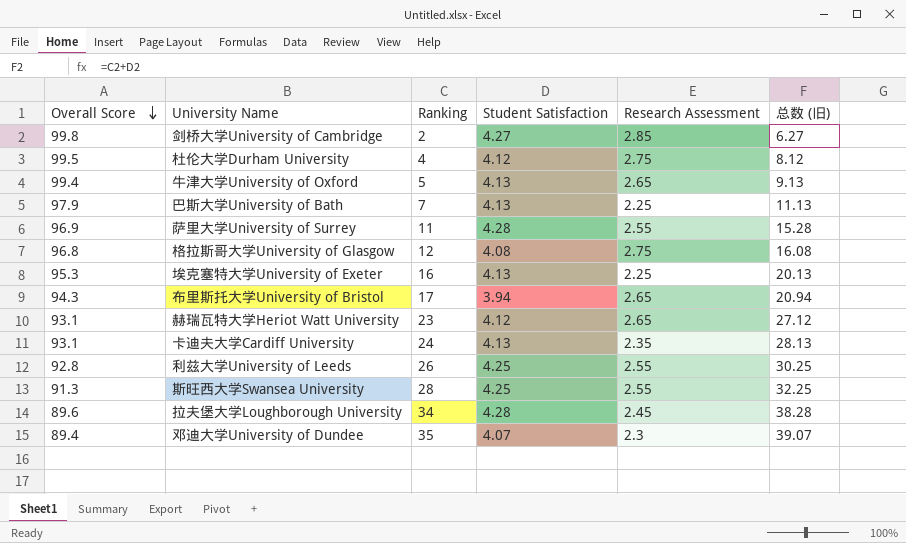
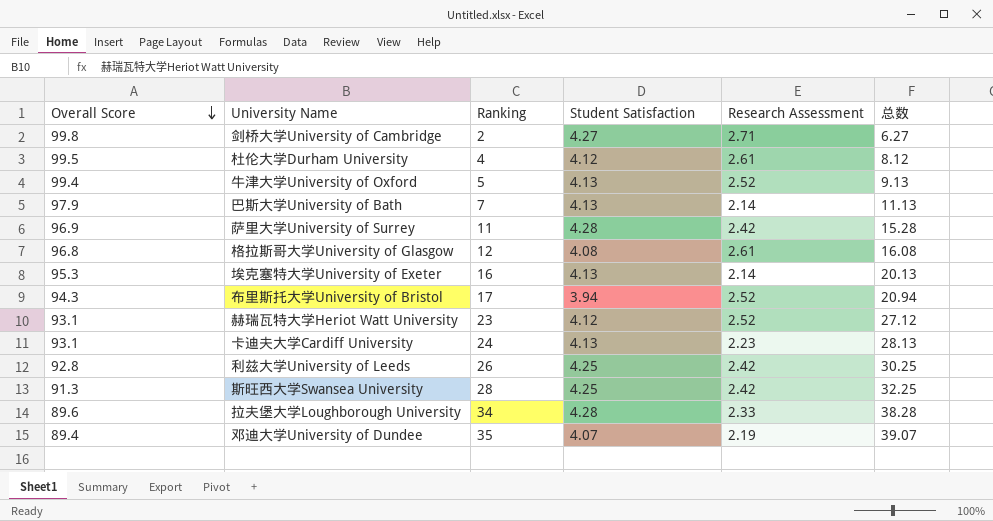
column name: 总数 (旧) -> 总数
剑桥大学University of Cambridge | Research Assessment: 2.85 -> 2.71
杜伦大学Durham University | Research Assessment: 2.75 -> 2.61
牛津大学University of Oxford | Research Assessment: 2.65 -> 2.52
巴斯大学University of Bath | Research Assessment: 2.25 -> 2.14
萨里大学University of Surrey | Research Assessment: 2.55 -> 2.42
格拉斯哥大学University of Glasgow | Research Assessment: 2.75 -> 2.61
埃克塞特大学University of Exeter | Research Assessment: 2.25 -> 2.14
布里斯托大学University of Bristol | Research Assessment: 2.65 -> 2.52
赫瑞瓦特大学Heriot Watt University | Research Assessment: 2.65 -> 2.52
卡迪夫大学Cardiff University | Research Assessment: 2.35 -> 2.23
利兹大学University of Leeds | Research Assessment: 2.55 -> 2.42
斯旺西大学Swansea University | Research Assessment: 2.55 -> 2.42
拉夫堡大学Loughborough University | Research Assessment: 2.45 -> 2.33
邓迪大学University of Dundee | Research Assessment: 2.3 -> 2.19

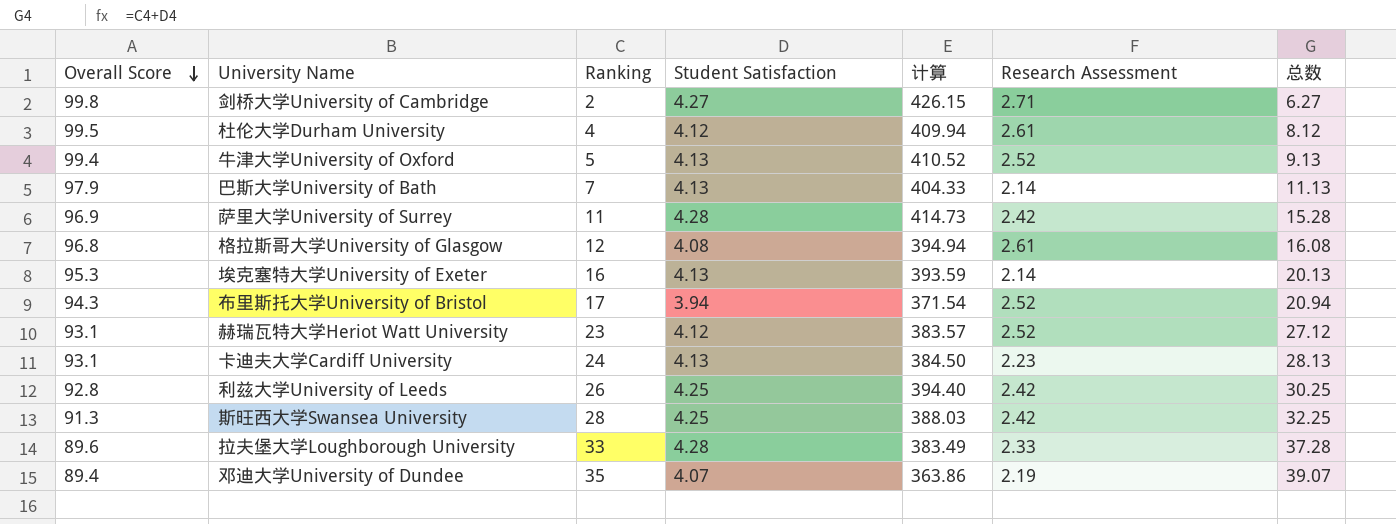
column 计算 | formula: none -> [Overall Score] * [Student Satisfaction]
拉夫堡大学Loughborough University | Ranking: 34 -> 33
拉夫堡大学Loughborough University | 总数: 38.28 -> 37.28

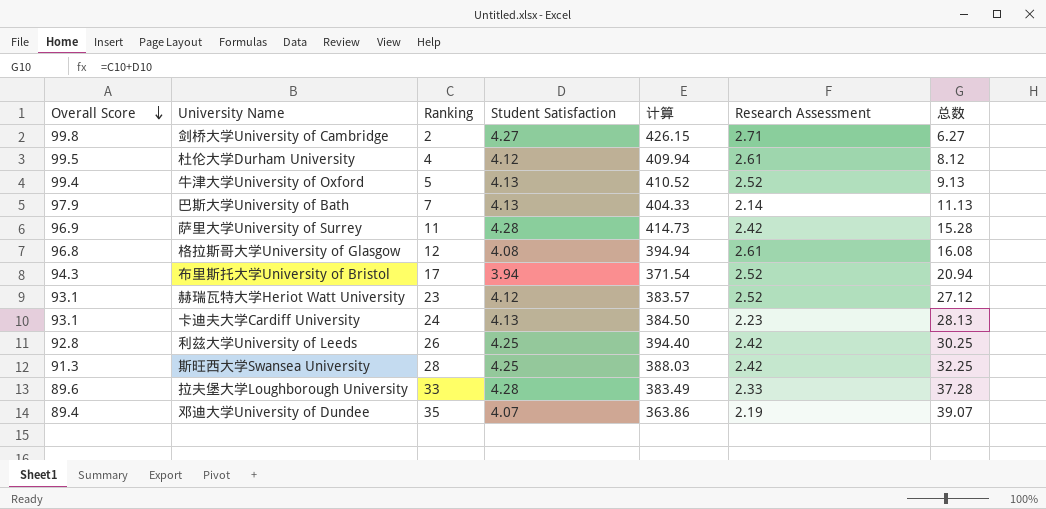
row 埃克塞特大学University of Exeter: 95.3 | 16 | 4.13 | 393.59 | 2.14 | 20.13 -> none

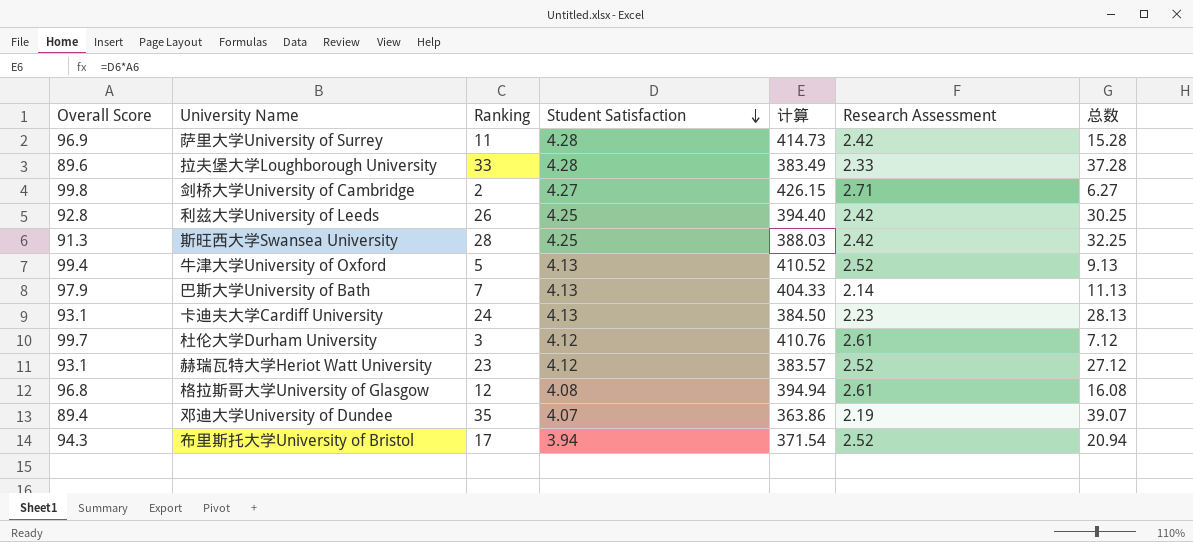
row order: Overall Score descending -> Student Satisfaction descending
杜伦大学Durham University | Overall Score: 99.5 -> 99.7
杜伦大学Durham University | Ranking: 4 -> 3
杜伦大学Durham University | 计算: 409.94 -> 410.76
杜伦大学Durham University | 总数: 8.12 -> 7.12

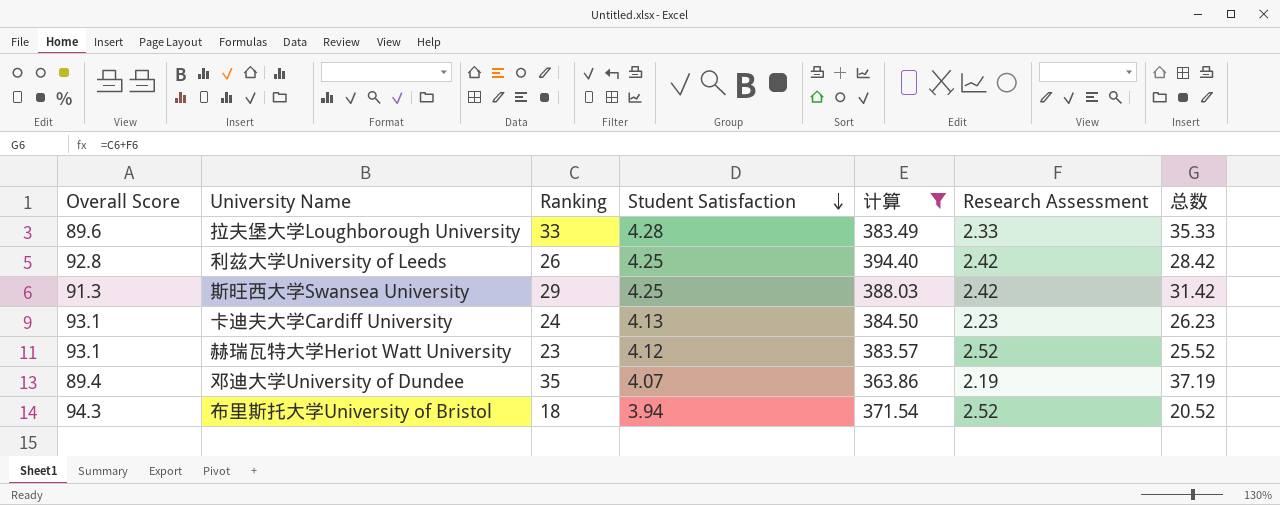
filter: none -> 计算 <= 394.40
column 总数 | formula: [Ranking] + [Student Satisfaction] -> [Ranking] + [Research Assessment]
斯旺西大学Swansea University | Ranking: 28 -> 29
布里斯托大学University of Bristol | Ranking: 17 -> 18

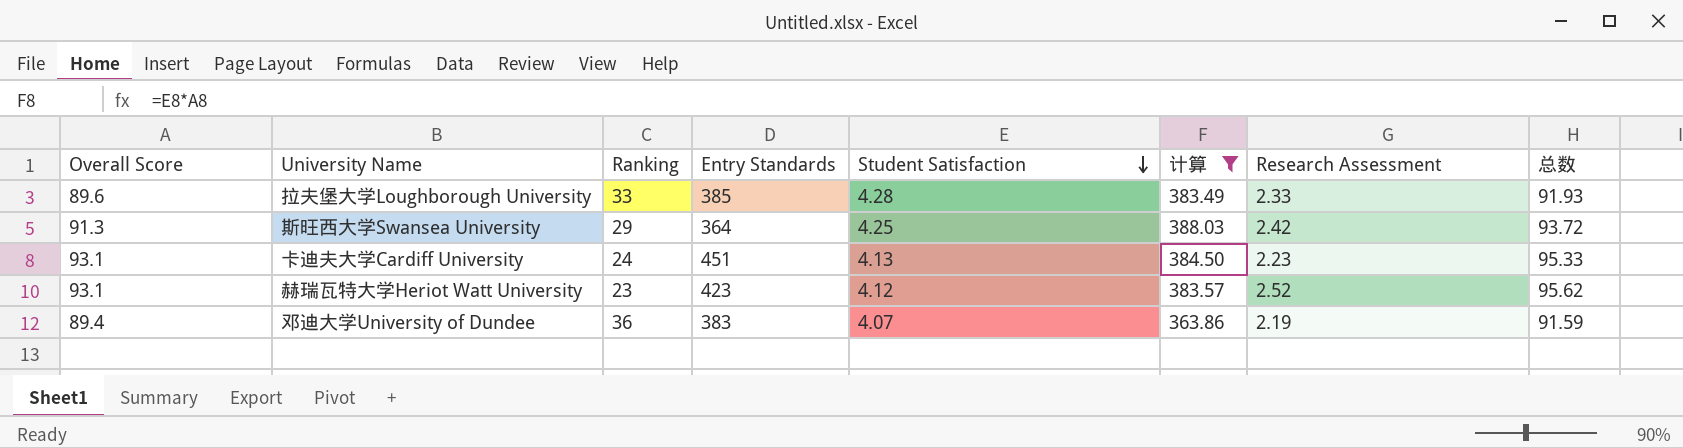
column Entry Standards | position: none -> 4
column 总数 | formula: [Ranking] + [Research Assessment] -> [Overall Score] + [Research Assessment]
row 利兹大学University of Leeds: 92.8 | 26 | 4.25 | 394.40 | 2.42 | 28.42 -> none
row 布里斯托大学University of Bristol: 94.3 | 18 | 3.94 | 371.54 | 2.52 | 20.52 -> none
邓迪大学University of Dundee | Ranking: 35 -> 36

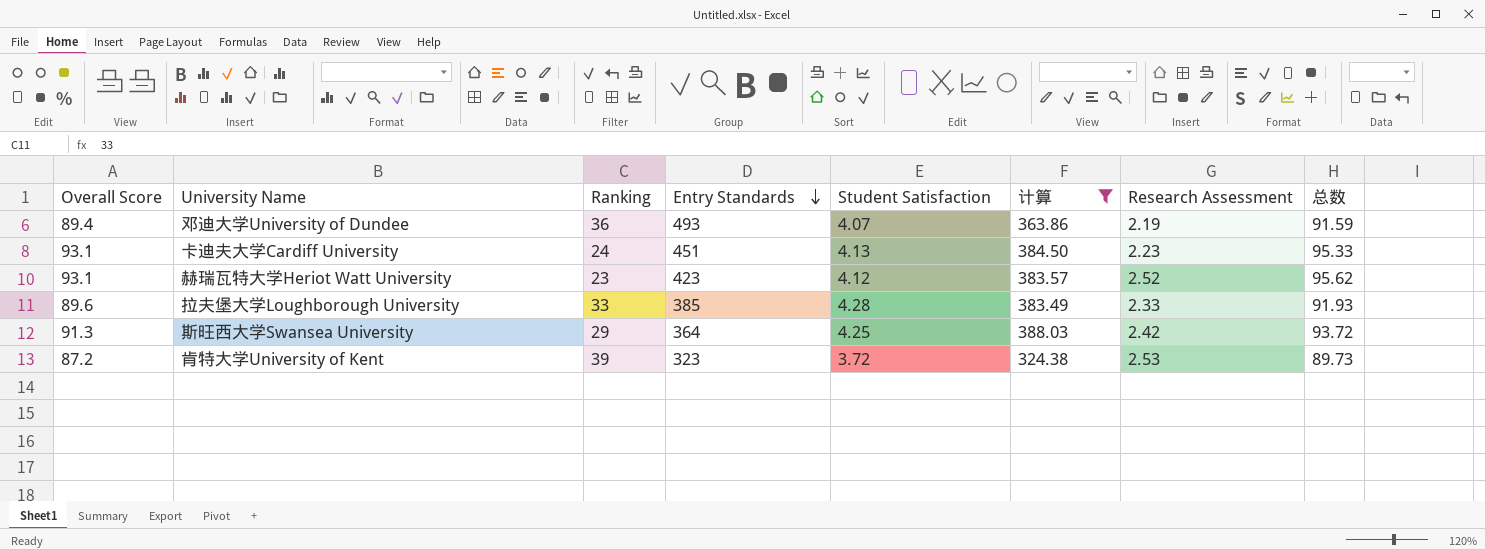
row order: Student Satisfaction descending -> Entry Standards descending
邓迪大学University of Dundee | Entry Standards: 383 -> 493
row 肯特大学University of Kent: none -> 87.2 | 39 | 323 | 3.72 | 324.38 | 2.53 | 89.73

